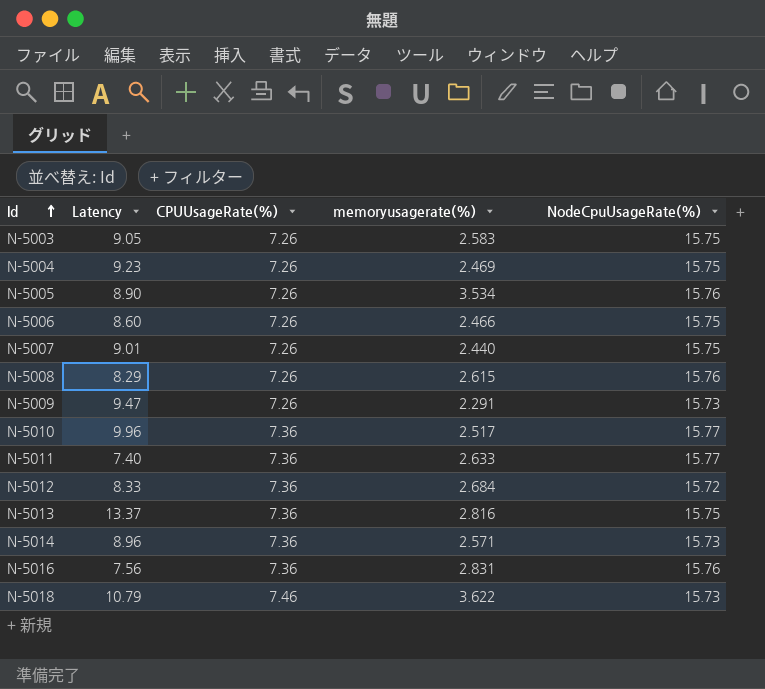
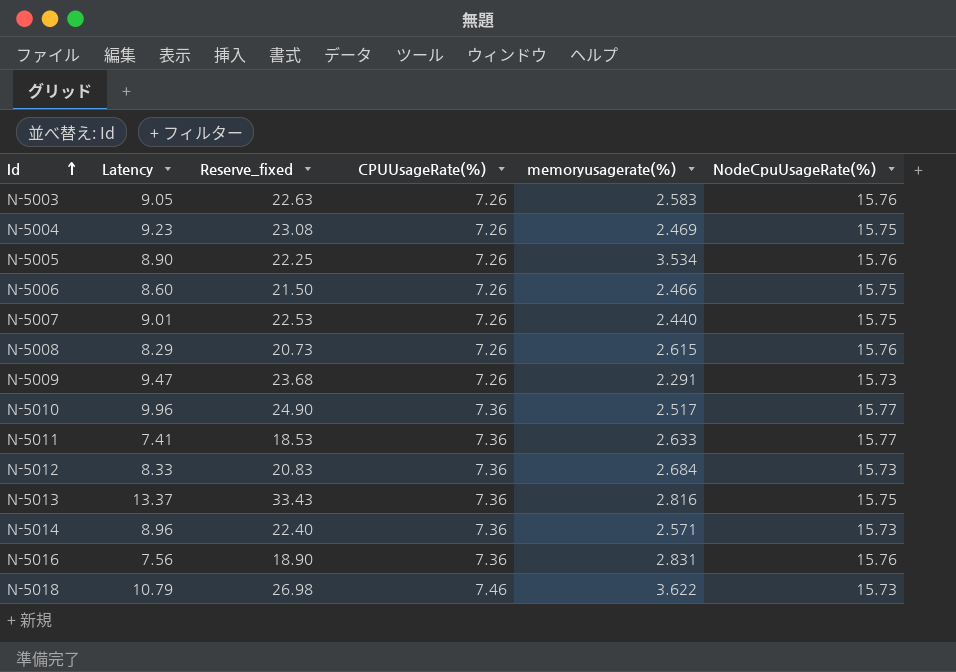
column Reserve_fixed | formula: none -> [Latency] * 2.5
N-5003 | NodeCpuUsageRate(%): 15.75 -> 15.76
N-5011 | Latency: 7.40 -> 7.41
N-5012 | NodeCpuUsageRate(%): 15.72 -> 15.73

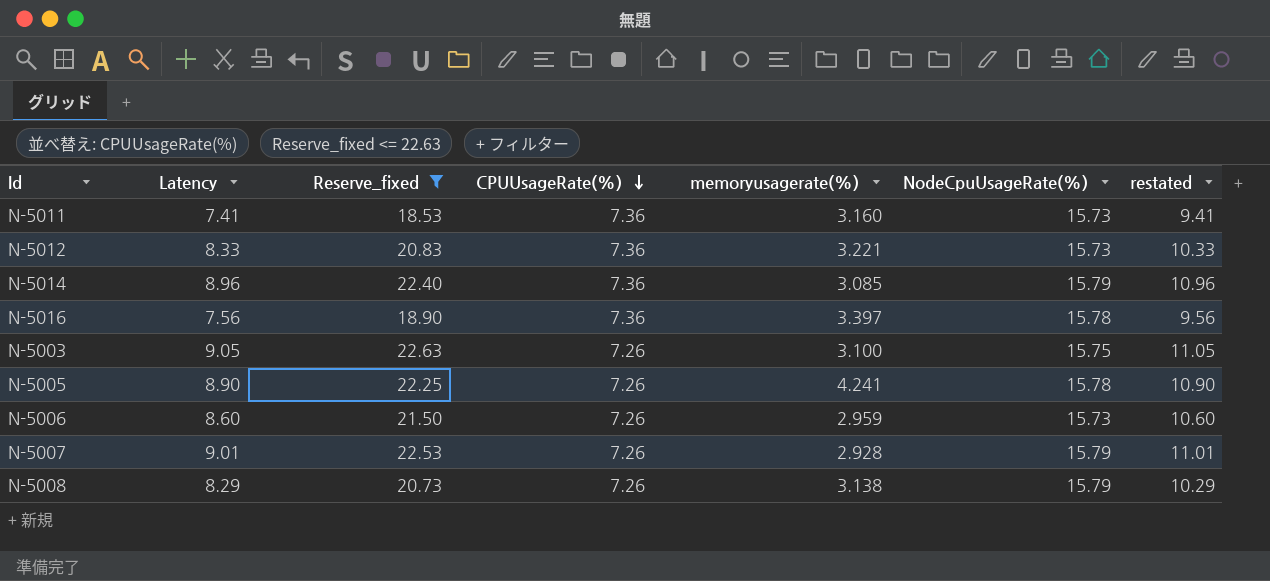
filter: none -> Reserve_fixed <= 22.63
row order: Id ascending -> CPUUsageRate(%) descending
column restated | formula: none -> [Latency] + 2
N-5011 | memoryusagerate(%): 2.633 -> 3.160
N-5011 | NodeCpuUsageRate(%): 15.77 -> 15.73
N-5012 | memoryusagerate(%): 2.684 -> 3.221
N-5014 | memoryusagerate(%): 2.571 -> 3.085
N-5014 | NodeCpuUsageRate(%): 15.73 -> 15.79
N-5016 | memoryusagerate(%): 2.831 -> 3.397
N-5016 | NodeCpuUsageRate(%): 15.76 -> 15.78
N-5003 | memoryusagerate(%): 2.583 -> 3.100
N-5003 | NodeCpuUsageRate(%): 15.76 -> 15.75
N-5005 | memoryusagerate(%): 3.534 -> 4.241
N-5005 | NodeCpuUsageRate(%): 15.76 -> 15.78
N-5006 | memoryusagerate(%): 2.466 -> 2.959
N-5006 | NodeCpuUsageRate(%): 15.75 -> 15.73
N-5007 | memoryusagerate(%): 2.440 -> 2.928
N-5007 | NodeCpuUsageRate(%): 15.75 -> 15.79
N-5008 | memoryusagerate(%): 2.615 -> 3.138
N-5008 | NodeCpuUsageRate(%): 15.76 -> 15.79

